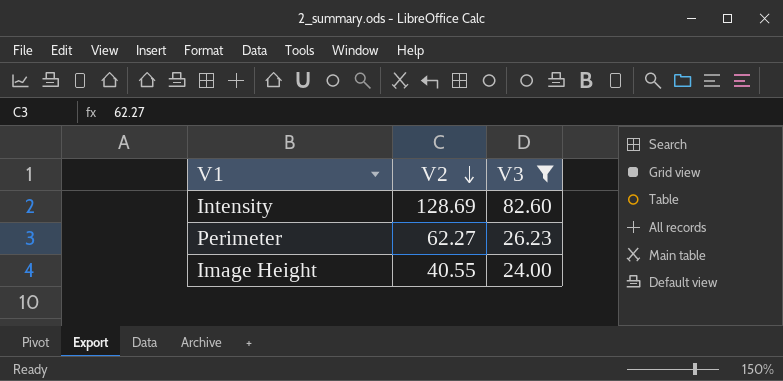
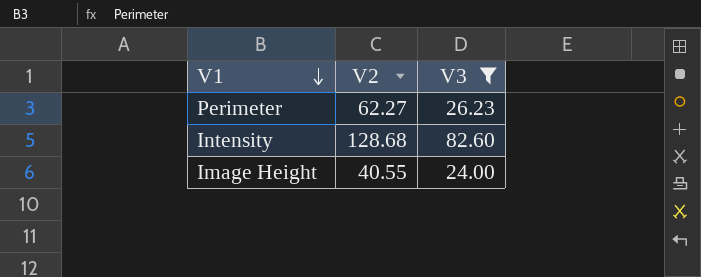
row order: V2 descending -> V1 descending
Intensity | V2: 128.69 -> 128.68

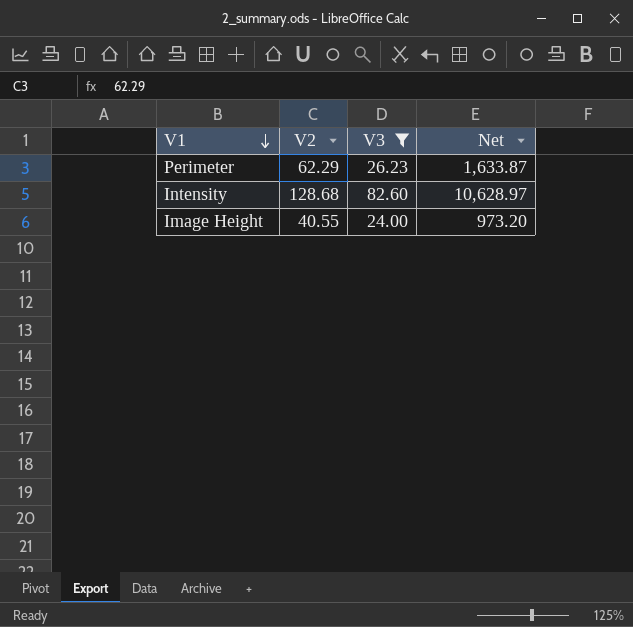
column Net | formula: none -> [V2] * [V3]
Perimeter | V2: 62.27 -> 62.29

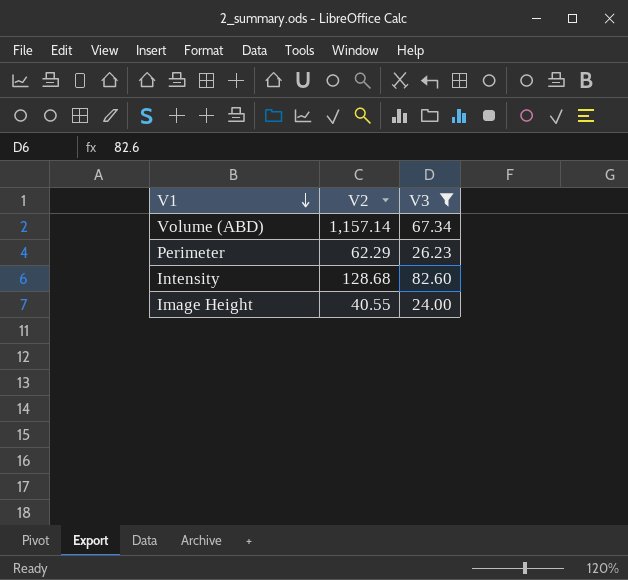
column Net | formula: [V2] * [V3] -> none
row Volume (ABD): none -> 1,157.14 | 67.34

